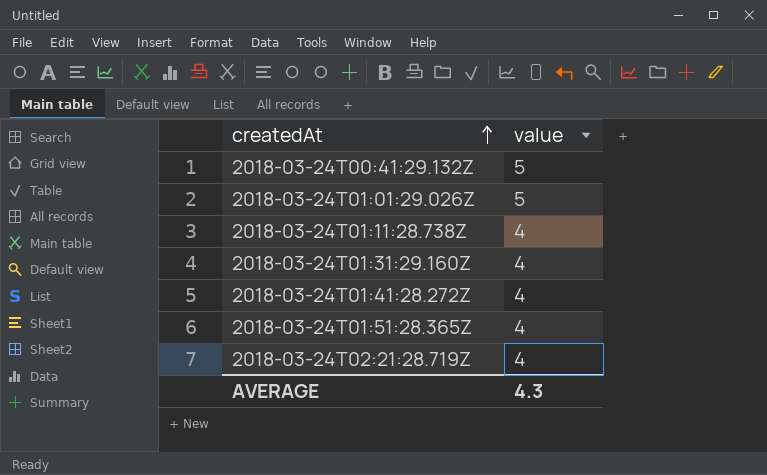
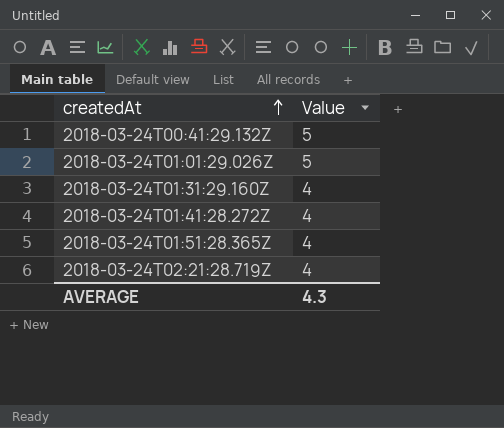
column name: value -> Value
row 2018-03-24T01:11:28.738Z: 4 -> none

